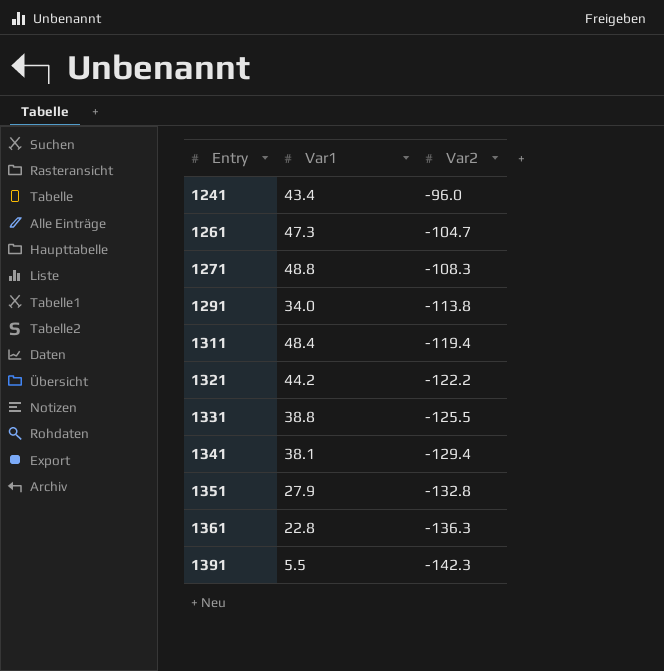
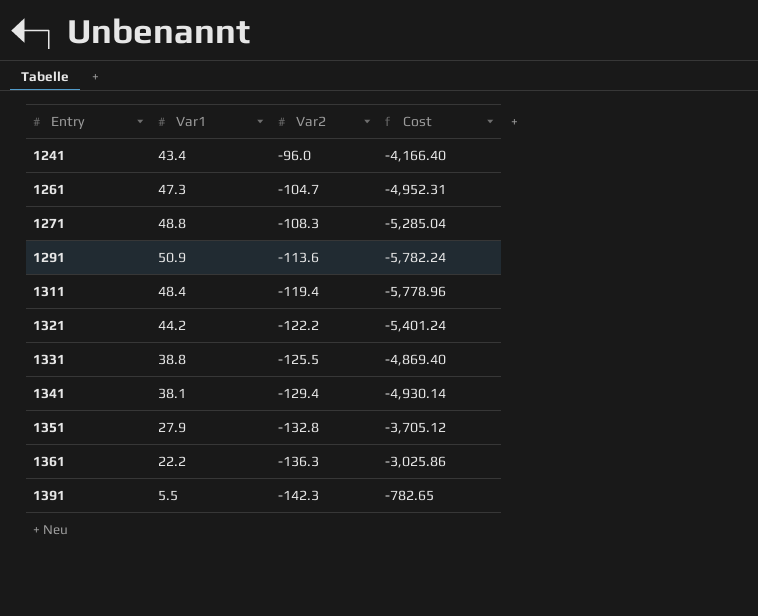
column Cost | formula: none -> [Var1] * [Var2]
1291 | Var1: 34.0 -> 50.9
1291 | Var2: -113.8 -> -113.6
1361 | Var1: 22.8 -> 22.2

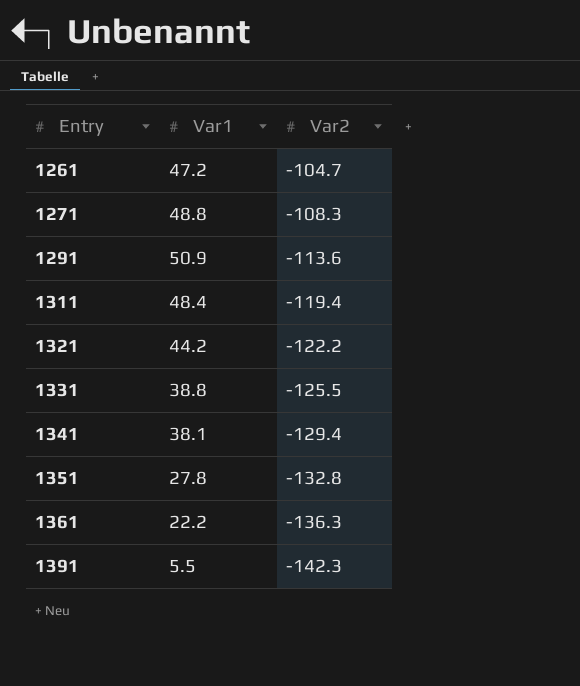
column Cost | formula: [Var1] * [Var2] -> none
row 1241: 43.4 | -96.0 | -4,166.40 -> none
1261 | Var1: 47.3 -> 47.2
1351 | Var1: 27.9 -> 27.8

